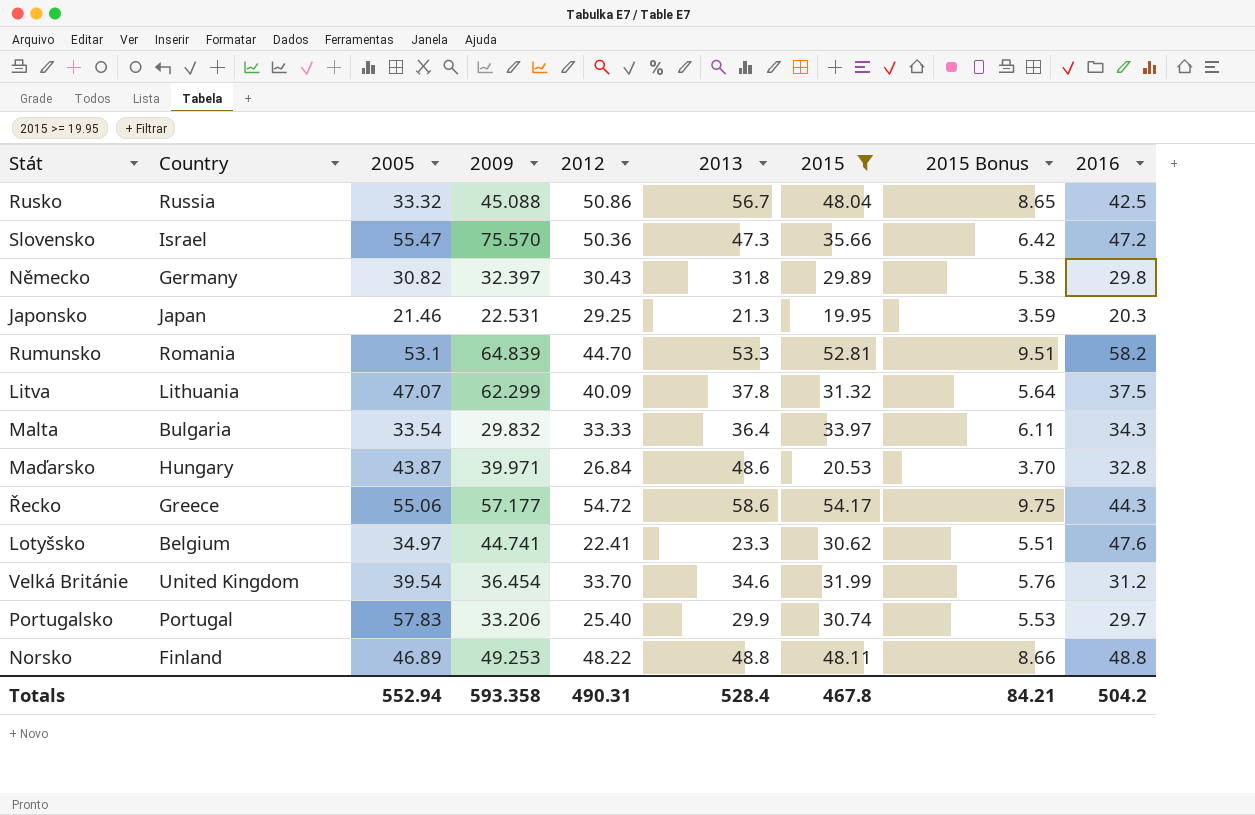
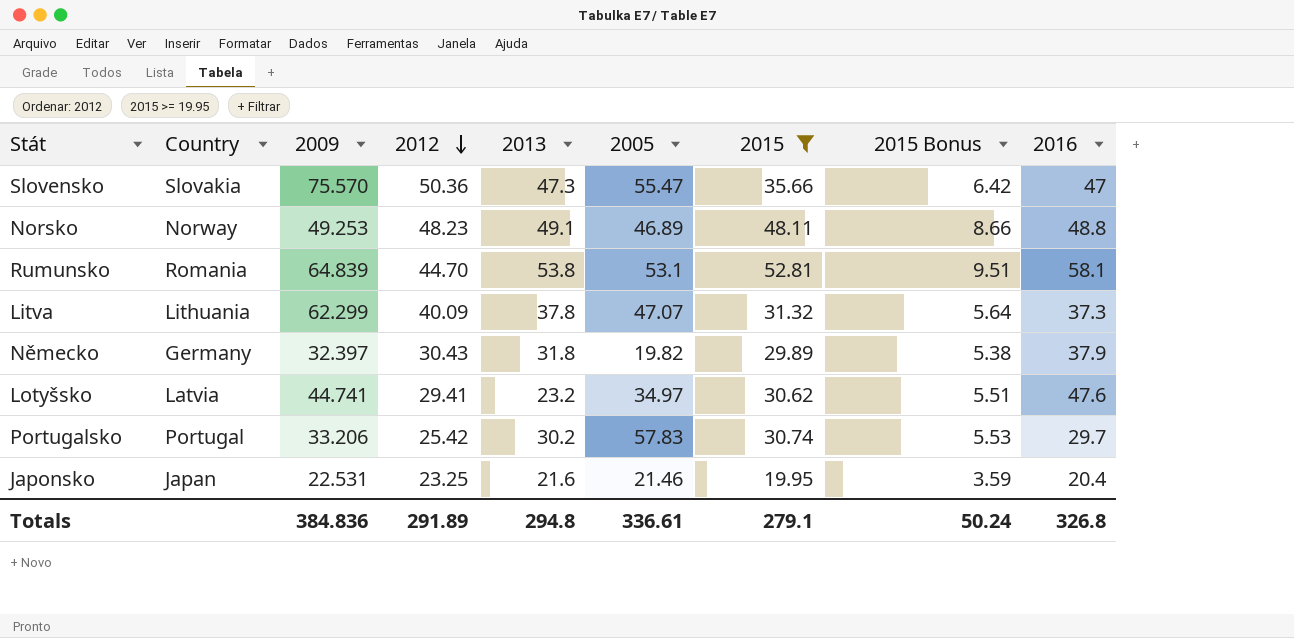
row order: none -> 2012 descending
column 2005 | position: 3 -> 6
row Rusko: Russia | 33.32 | 45.088 | 50.86 | 56.7 | 48.04 | 8.65 | 42.5 -> none
row Malta: Bulgaria | 33.54 | 29.832 | 33.33 | 36.4 | 33.97 | 6.11 | 34.3 -> none
row Maďarsko: Hungary | 43.87 | 39.971 | 26.84 | 48.6 | 20.53 | 3.70 | 32.8 -> none
row Řecko: Greece | 55.06 | 57.177 | 54.72 | 58.6 | 54.17 | 9.75 | 44.3 -> none
row Velká Británie: United Kingdom | 39.54 | 36.454 | 33.70 | 34.6 | 31.99 | 5.76 | 31.2 -> none
Slovensko | Country: Israel -> Slovakia
Slovensko | 2016: 47.2 -> 47
Norsko | Country: Finland -> Norway
Norsko | 2012: 48.22 -> 48.23
Norsko | 2013: 48.8 -> 49.1
Rumunsko | 2013: 53.3 -> 53.8
Rumunsko | 2016: 58.2 -> 58.1
Litva | 2016: 37.5 -> 37.3
Německo | 2005: 30.82 -> 19.82
Německo | 2016: 29.8 -> 37.9
Lotyšsko | Country: Belgium -> Latvia
Lotyšsko | 2012: 22.41 -> 29.41
Lotyšsko | 2013: 23.3 -> 23.2
Portugalsko | 2012: 25.40 -> 25.42
Portugalsko | 2013: 29.9 -> 30.2
Japonsko | 2012: 29.25 -> 23.25
Japonsko | 2013: 21.3 -> 21.6
Japonsko | 2016: 20.3 -> 20.4
Totals | 2009: 593.358 -> 384.836
Totals | 2012: 490.31 -> 291.89
Totals | 2013: 528.4 -> 294.8
Totals | 2005: 552.94 -> 336.61
Totals | 2015: 467.8 -> 279.1
Totals | 2015 Bonus: 84.21 -> 50.24
Totals | 2016: 504.2 -> 326.8

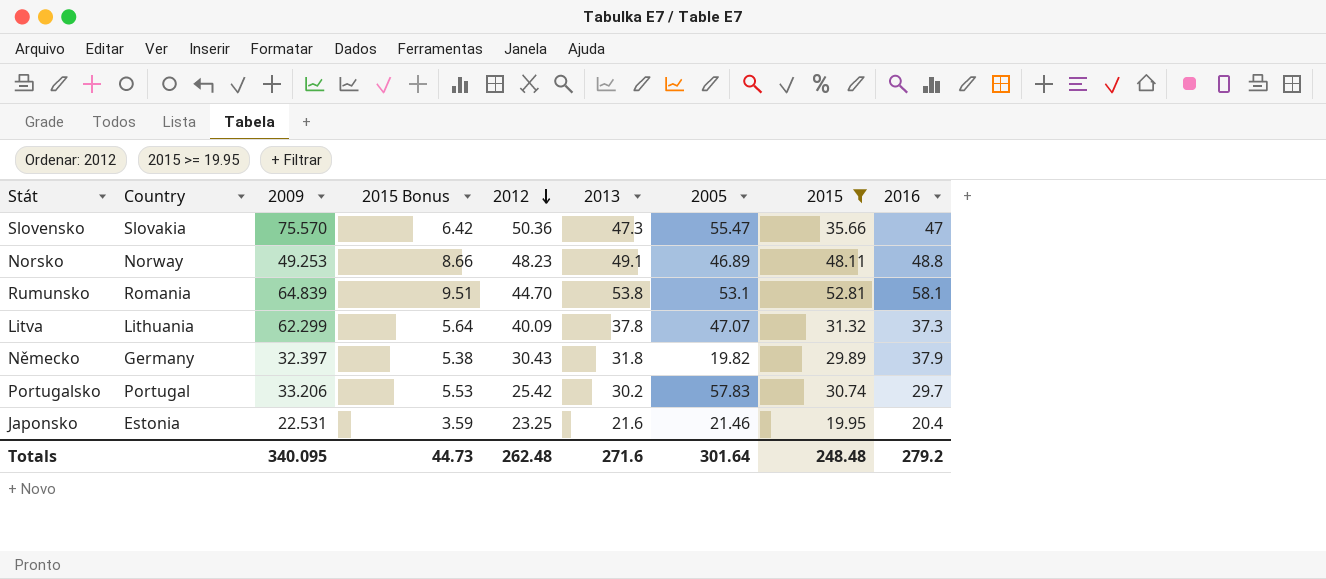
column 2015 Bonus | position: 8 -> 4
row Lotyšsko: Latvia | 44.741 | 29.41 | 23.2 | 34.97 | 30.62 | 5.51 | 47.6 -> none
Japonsko | Country: Japan -> Estonia
Totals | 2009: 384.836 -> 340.095
Totals | 2015 Bonus: 50.24 -> 44.73
Totals | 2012: 291.89 -> 262.48
Totals | 2013: 294.8 -> 271.6
Totals | 2005: 336.61 -> 301.64
Totals | 2015: 279.1 -> 248.48
Totals | 2016: 326.8 -> 279.2

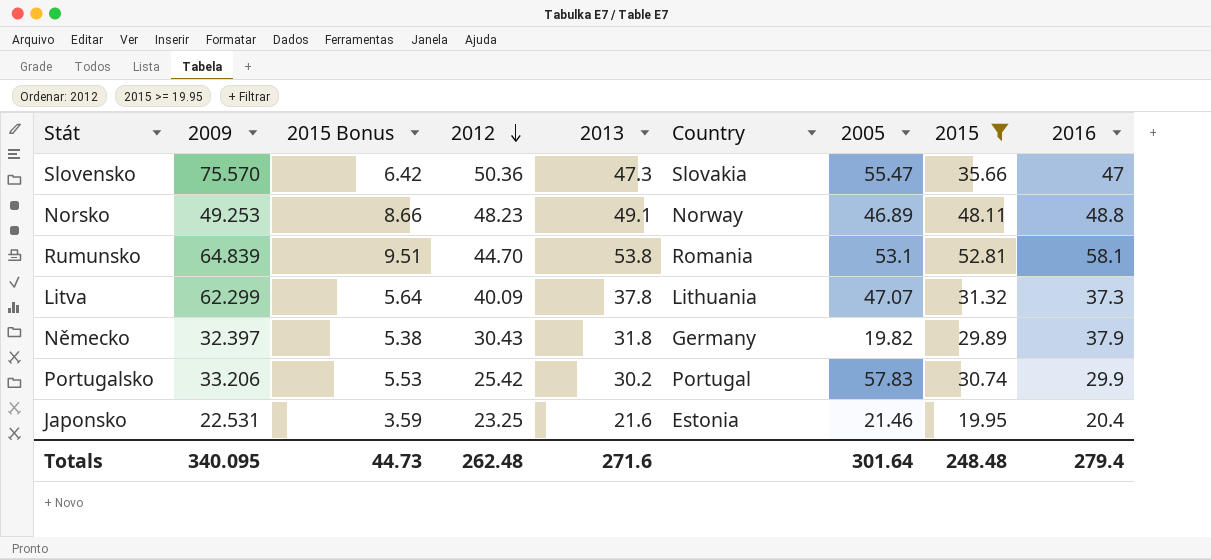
column Country | position: 2 -> 6
Portugalsko | 2016: 29.7 -> 29.9
Totals | 2016: 279.2 -> 279.4

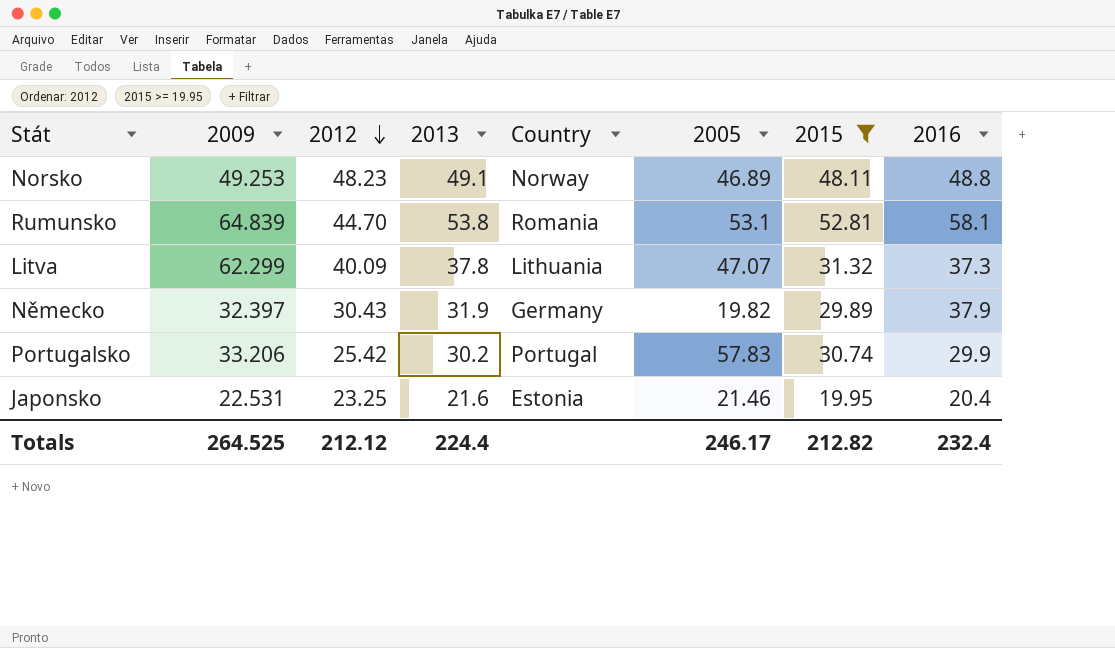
column 2015 Bonus | formula: [2015] * 0.18 -> none
row Slovensko: 75.570 | 6.42 | 50.36 | 47.3 | Slovakia | 55.47 | 35.66 | 47 -> none
Německo | 2013: 31.8 -> 31.9
Totals | 2009: 340.095 -> 264.525
Totals | 2012: 262.48 -> 212.12
Totals | 2013: 271.6 -> 224.4
Totals | 2005: 301.64 -> 246.17
Totals | 2015: 248.48 -> 212.82
Totals | 2016: 279.4 -> 232.4

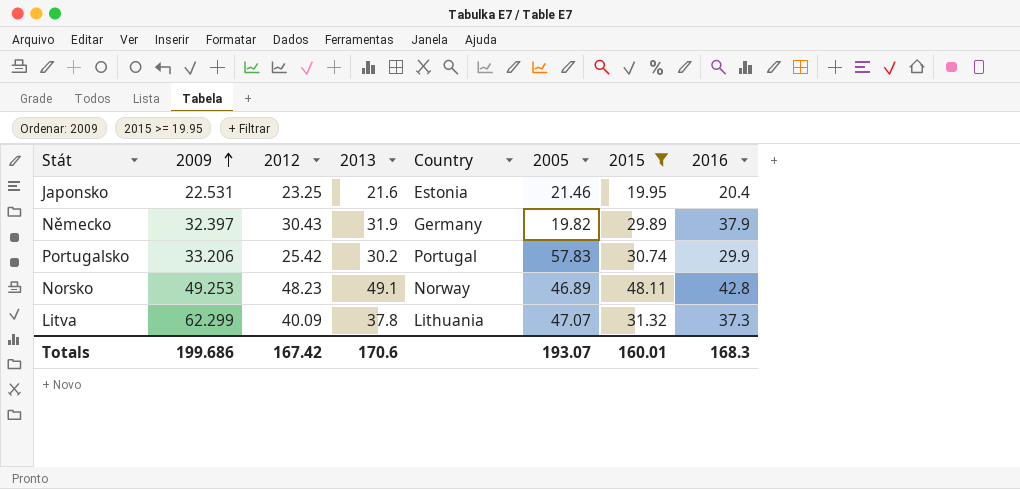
row order: 2012 descending -> 2009 ascending
row Rumunsko: 64.839 | 44.70 | 53.8 | Romania | 53.1 | 52.81 | 58.1 -> none
Norsko | 2016: 48.8 -> 42.8
Totals | 2009: 264.525 -> 199.686
Totals | 2012: 212.12 -> 167.42
Totals | 2013: 224.4 -> 170.6
Totals | 2005: 246.17 -> 193.07
Totals | 2015: 212.82 -> 160.01
Totals | 2016: 232.4 -> 168.3

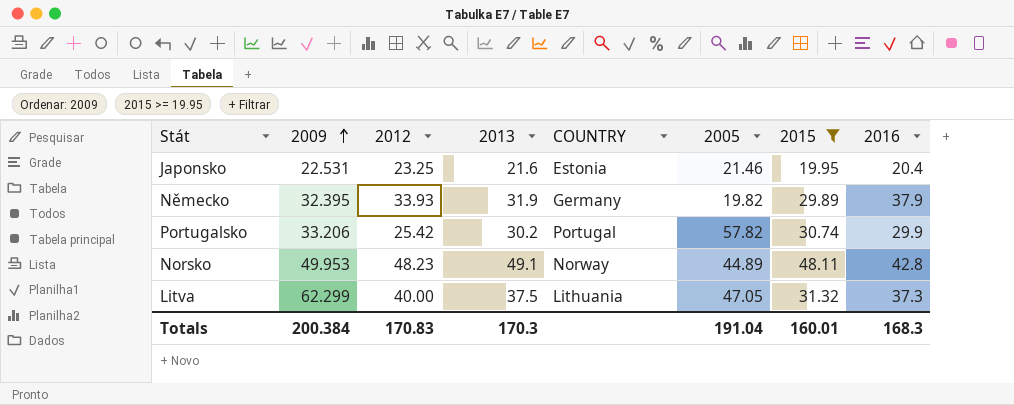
column name: Country -> COUNTRY
Německo | 2009: 32.397 -> 32.395
Německo | 2012: 30.43 -> 33.93
Portugalsko | 2005: 57.83 -> 57.82
Norsko | 2009: 49.253 -> 49.953
Norsko | 2005: 46.89 -> 44.89
Litva | 2012: 40.09 -> 40.00
Litva | 2013: 37.8 -> 37.5
Litva | 2005: 47.07 -> 47.05
Totals | 2009: 199.686 -> 200.384
Totals | 2012: 167.42 -> 170.83
Totals | 2013: 170.6 -> 170.3
Totals | 2005: 193.07 -> 191.04

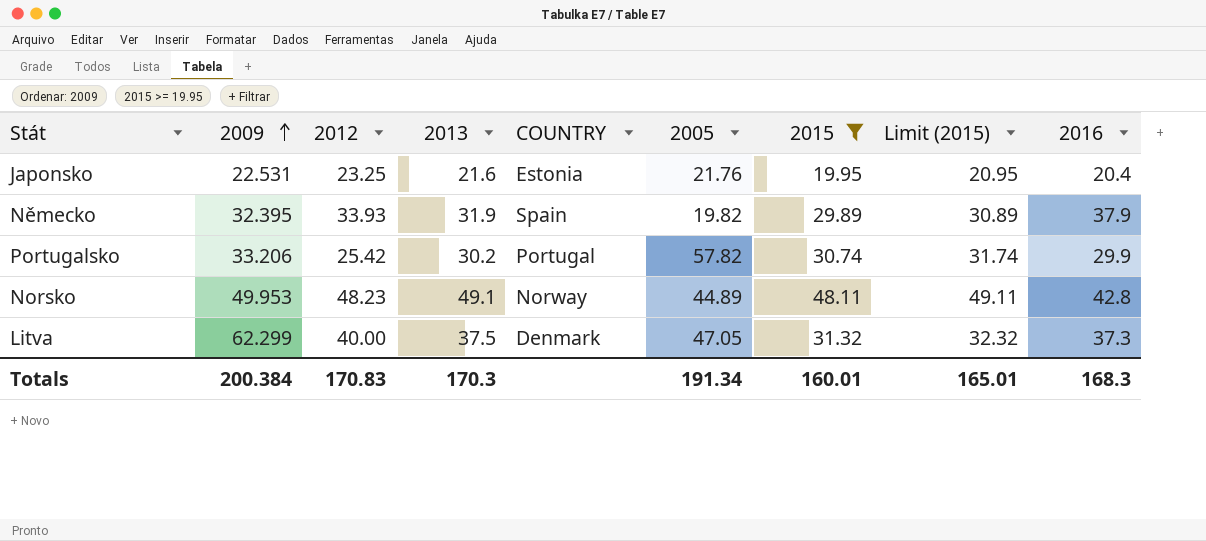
column Limit (2015) | formula: none -> [2015] + 1
Japonsko | 2005: 21.46 -> 21.76
Německo | COUNTRY: Germany -> Spain
Litva | COUNTRY: Lithuania -> Denmark
Totals | 2005: 191.04 -> 191.34

